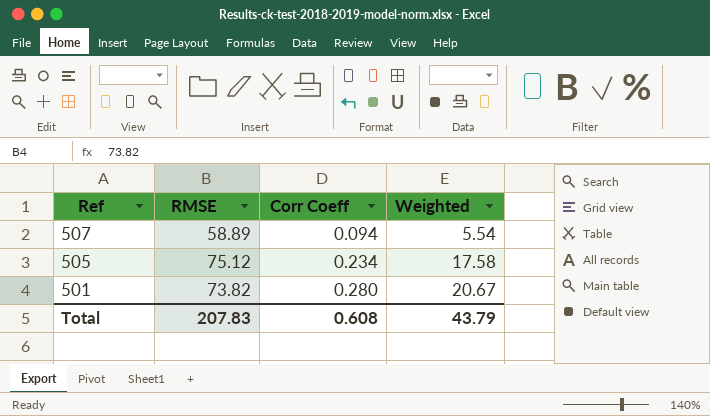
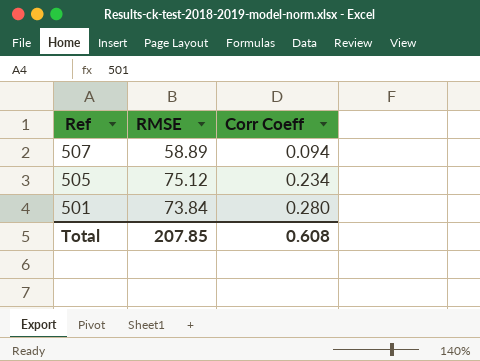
column Weighted | formula: [RMSE] * [Corr Coeff] -> none
501 | RMSE: 73.82 -> 73.84
Total | RMSE: 207.83 -> 207.85

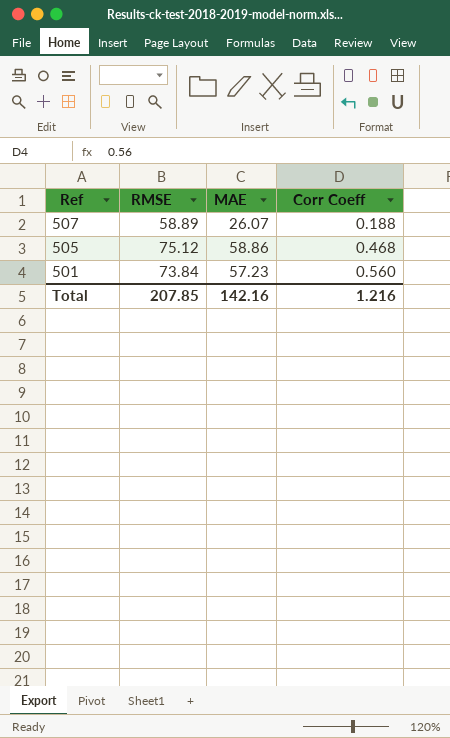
column MAE | position: none -> 3
507 | Corr Coeff: 0.094 -> 0.188
505 | Corr Coeff: 0.234 -> 0.468
501 | Corr Coeff: 0.280 -> 0.560
Total | Corr Coeff: 0.608 -> 1.216

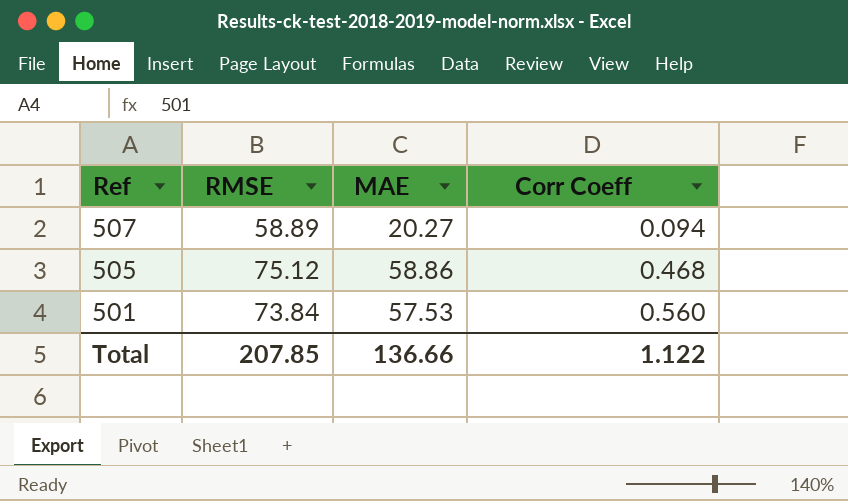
507 | MAE: 26.07 -> 20.27
507 | Corr Coeff: 0.188 -> 0.094
501 | MAE: 57.23 -> 57.53
Total | MAE: 142.16 -> 136.66
Total | Corr Coeff: 1.216 -> 1.122

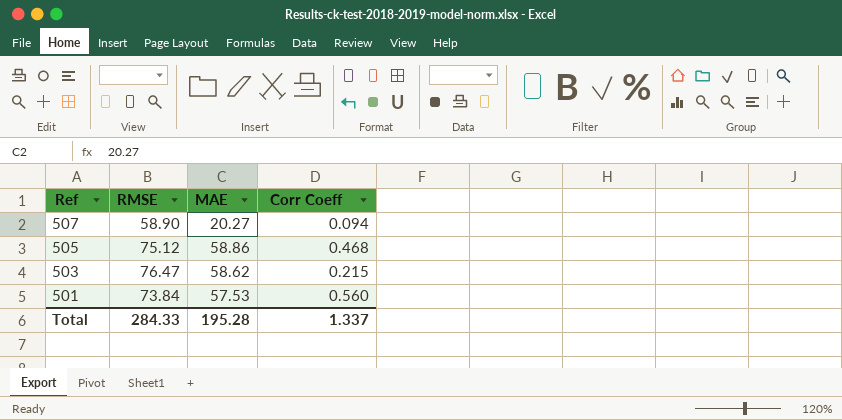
507 | RMSE: 58.89 -> 58.90
row 503: none -> 76.47 | 58.62 | 0.215
Total | RMSE: 207.85 -> 284.33
Total | MAE: 136.66 -> 195.28
Total | Corr Coeff: 1.122 -> 1.337

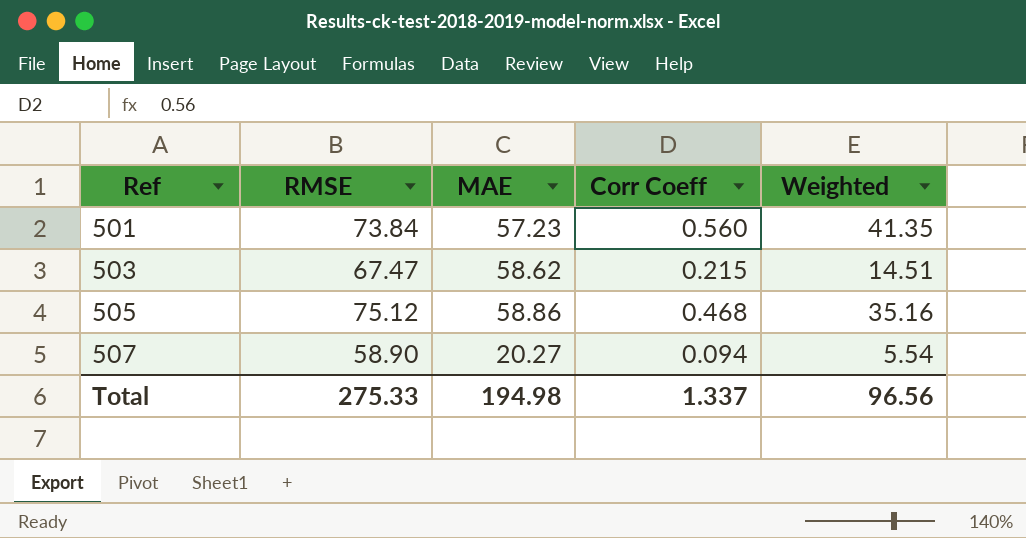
row order: Ref descending -> Ref ascending
column Weighted | formula: none -> [RMSE] * [Corr Coeff]
501 | MAE: 57.53 -> 57.23
503 | RMSE: 76.47 -> 67.47
Total | RMSE: 284.33 -> 275.33
Total | MAE: 195.28 -> 194.98

